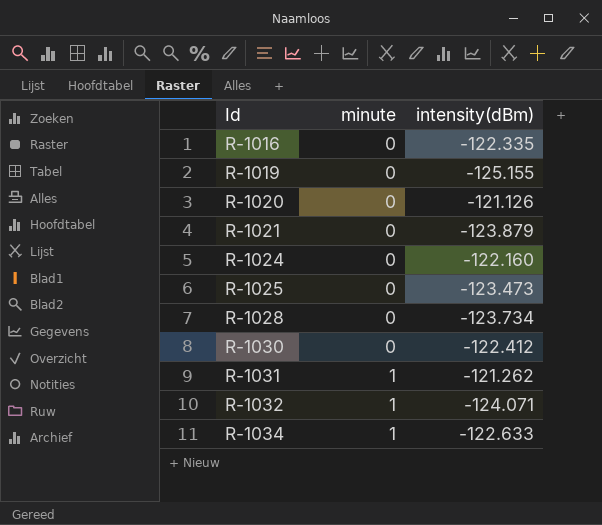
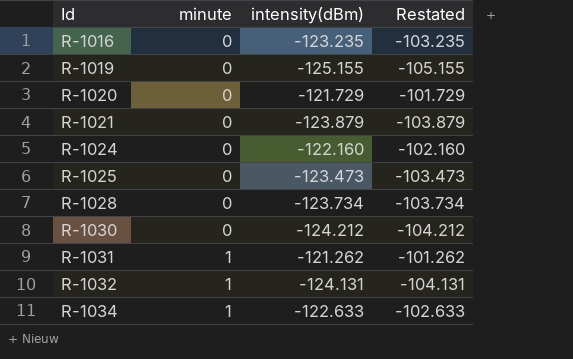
column Restated | formula: none -> [intensity(dBm)] + 20
R-1016 | intensity(dBm): -122.335 -> -123.235
R-1020 | intensity(dBm): -121.126 -> -121.729
R-1030 | intensity(dBm): -122.412 -> -124.212
R-1032 | intensity(dBm): -124.071 -> -124.131

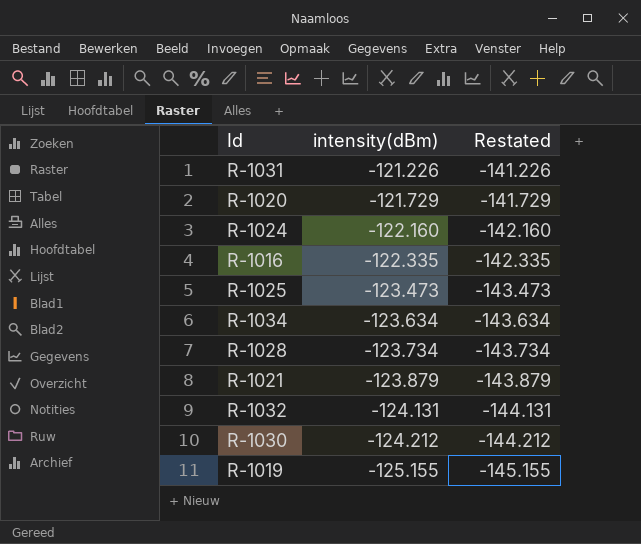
row order: Id ascending -> intensity(dBm) descending
column minute | position: 2 -> none
column Restated | formula: [intensity(dBm)] + 20 -> [intensity(dBm)] - 20
R-1031 | intensity(dBm): -121.262 -> -121.226
R-1016 | intensity(dBm): -123.235 -> -122.335
R-1034 | intensity(dBm): -122.633 -> -123.634

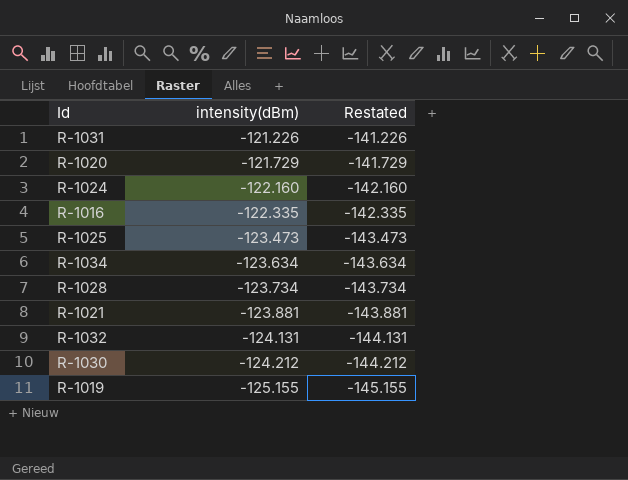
R-1021 | intensity(dBm): -123.879 -> -123.881
R-1021 | Restated: -143.879 -> -143.881

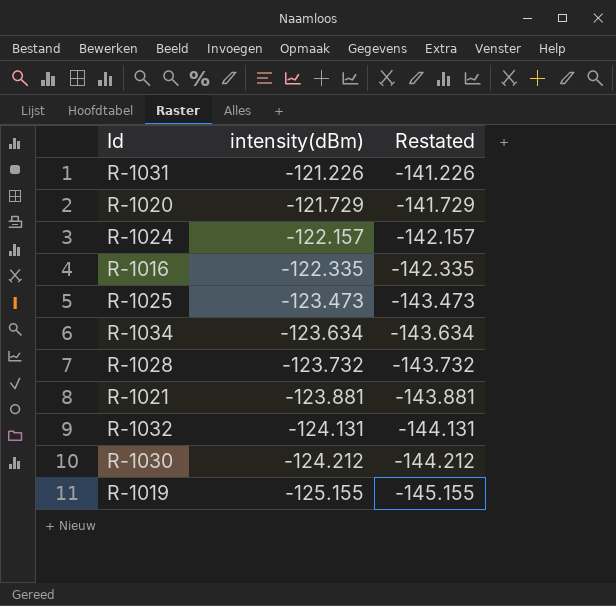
R-1024 | intensity(dBm): -122.160 -> -122.157
R-1024 | Restated: -142.160 -> -142.157
R-1028 | intensity(dBm): -123.734 -> -123.732
R-1028 | Restated: -143.734 -> -143.732

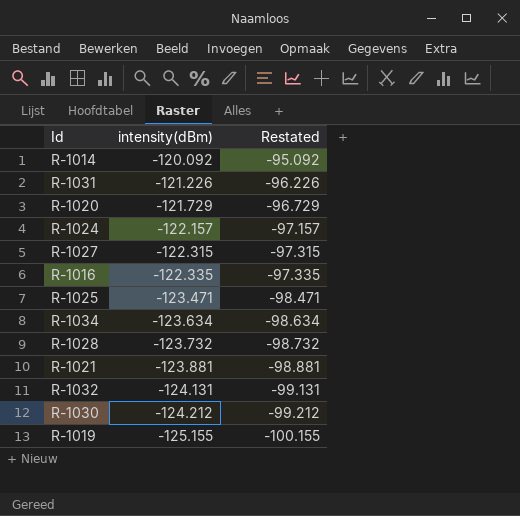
column Restated | formula: [intensity(dBm)] - 20 -> [intensity(dBm)] + 25
row R-1014: none -> -120.092 | -95.092
row R-1027: none -> -122.315 | -97.315
R-1025 | intensity(dBm): -123.473 -> -123.471

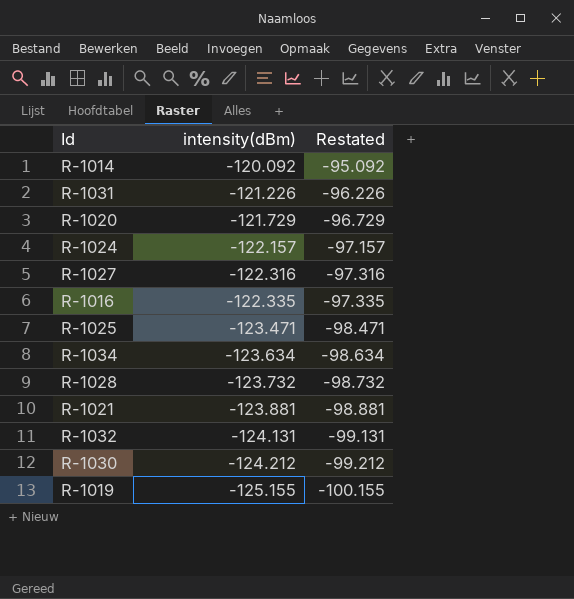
R-1027 | intensity(dBm): -122.315 -> -122.316
R-1027 | Restated: -97.315 -> -97.316

